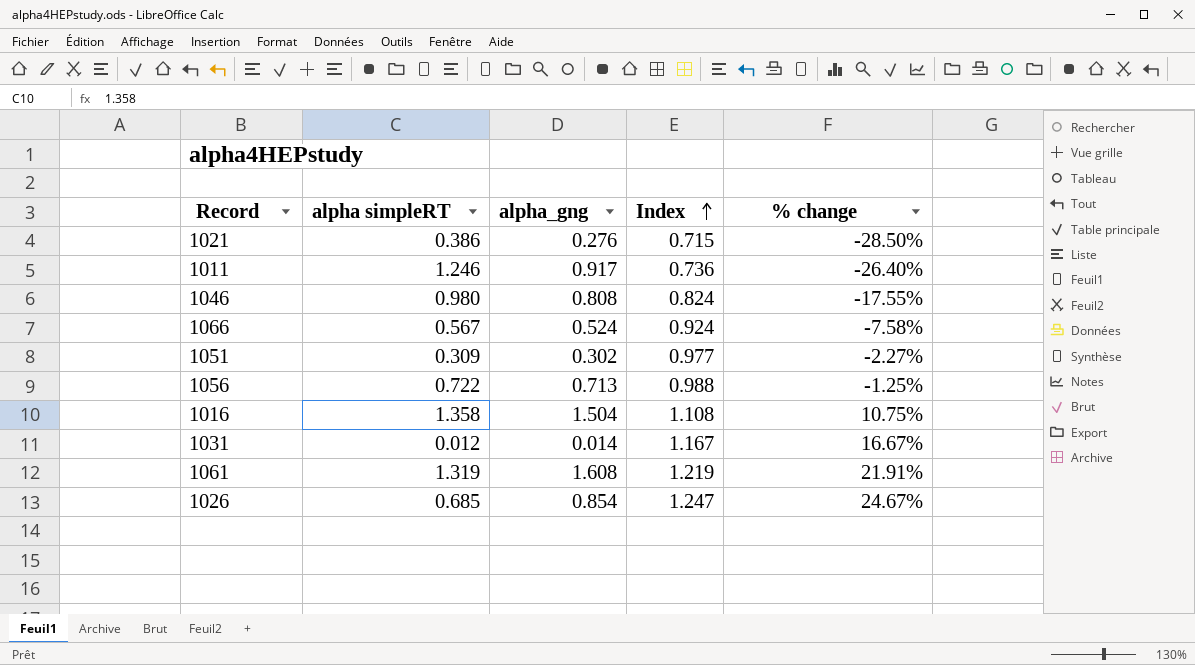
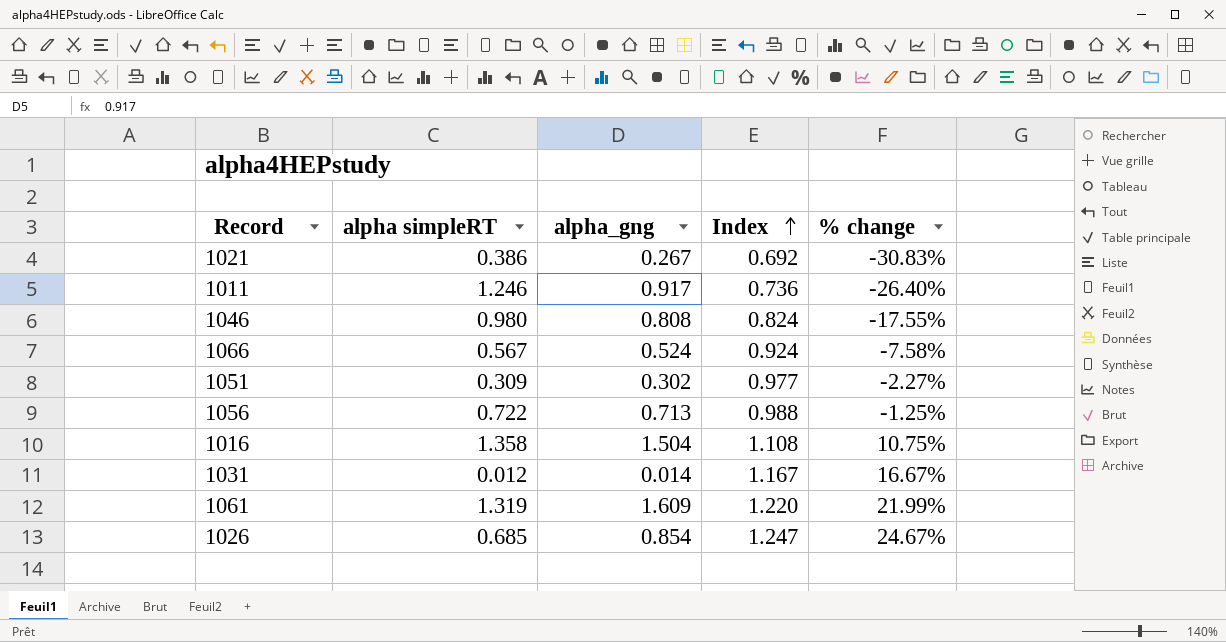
1021 | alpha_gng: 0.276 -> 0.267
1021 | Index: 0.715 -> 0.692
1021 | % change: -28.50% -> -30.83%
1061 | alpha_gng: 1.608 -> 1.609
1061 | Index: 1.219 -> 1.220
1061 | % change: 21.91% -> 21.99%

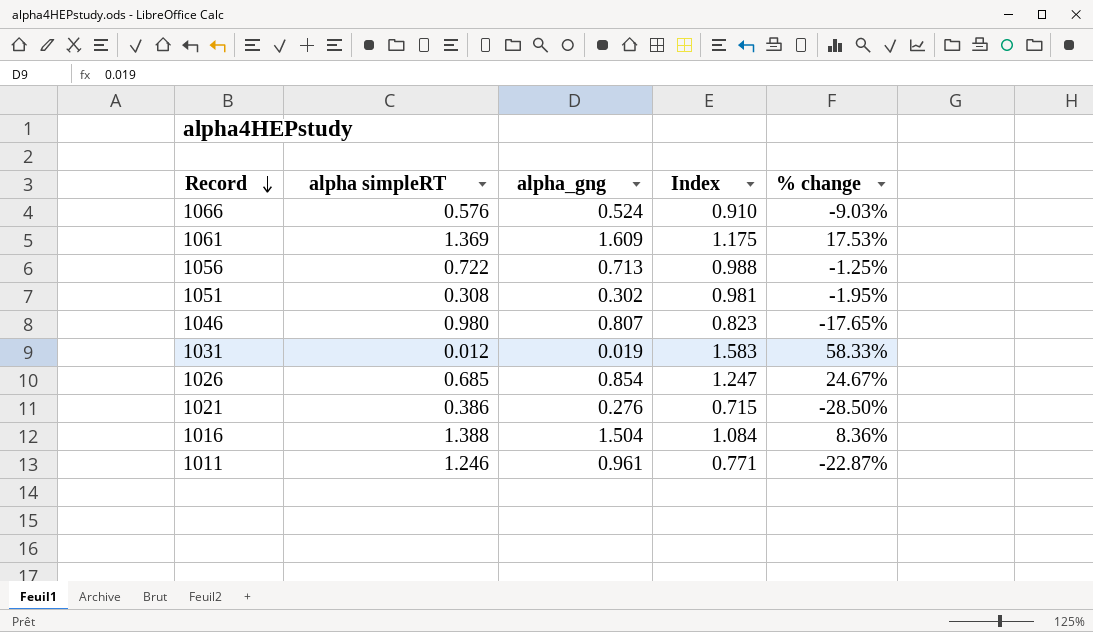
row order: Index ascending -> Record descending
1066 | alpha simpleRT: 0.567 -> 0.576
1066 | Index: 0.924 -> 0.910
1066 | % change: -7.58% -> -9.03%
1061 | alpha simpleRT: 1.319 -> 1.369
1061 | Index: 1.220 -> 1.175
1061 | % change: 21.99% -> 17.53%
1051 | alpha simpleRT: 0.309 -> 0.308
1051 | Index: 0.977 -> 0.981
1051 | % change: -2.27% -> -1.95%
1046 | alpha_gng: 0.808 -> 0.807
1046 | Index: 0.824 -> 0.823
1046 | % change: -17.55% -> -17.65%
1031 | alpha_gng: 0.014 -> 0.019
1031 | Index: 1.167 -> 1.583
1031 | % change: 16.67% -> 58.33%
1021 | alpha_gng: 0.267 -> 0.276
1021 | Index: 0.692 -> 0.715
1021 | % change: -30.83% -> -28.50%
1016 | alpha simpleRT: 1.358 -> 1.388
1016 | Index: 1.108 -> 1.084
1016 | % change: 10.75% -> 8.36%
1011 | alpha_gng: 0.917 -> 0.961
1011 | Index: 0.736 -> 0.771
1011 | % change: -26.40% -> -22.87%

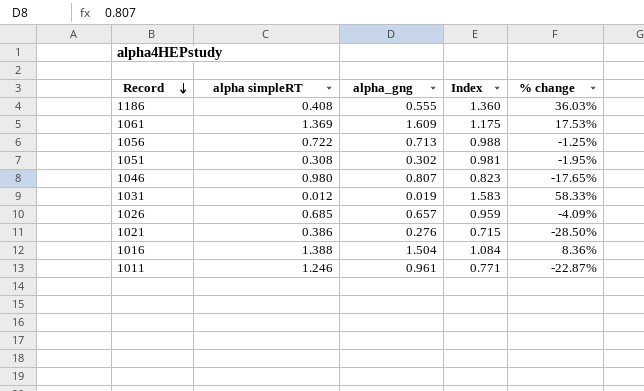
row 1066: 0.576 | 0.524 | 0.910 | -9.03% -> none
row 1186: none -> 0.408 | 0.555 | 1.360 | 36.03%
1026 | alpha_gng: 0.854 -> 0.657
1026 | Index: 1.247 -> 0.959
1026 | % change: 24.67% -> -4.09%

